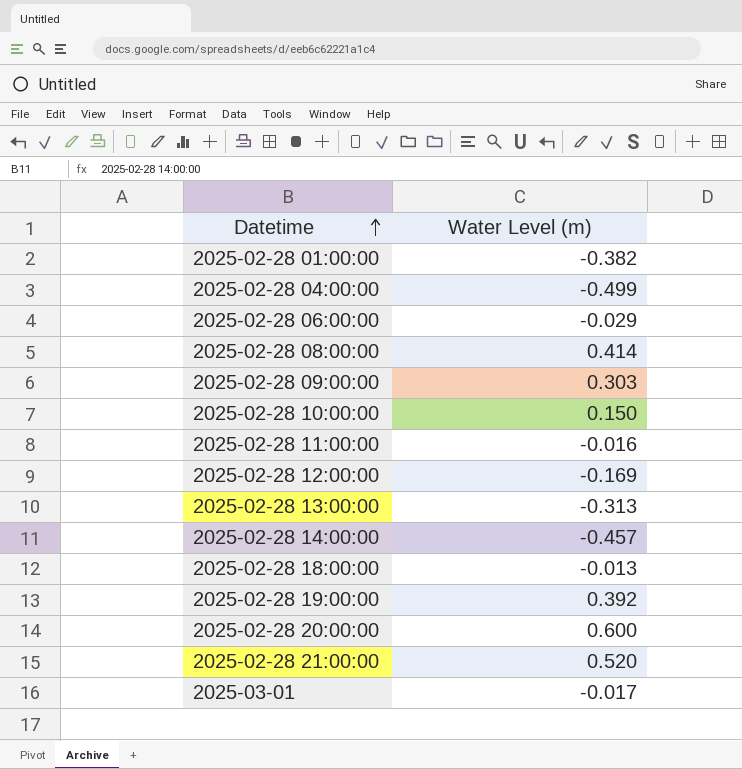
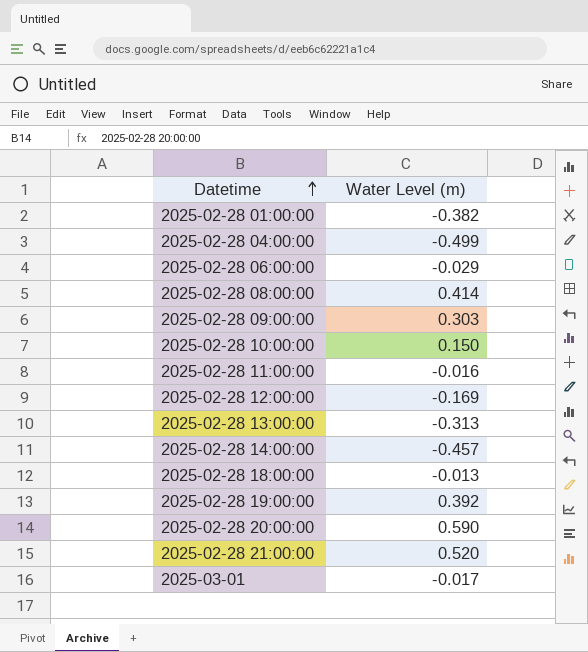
2025-02-28 20:00:00 | Water Level (m): 0.600 -> 0.590

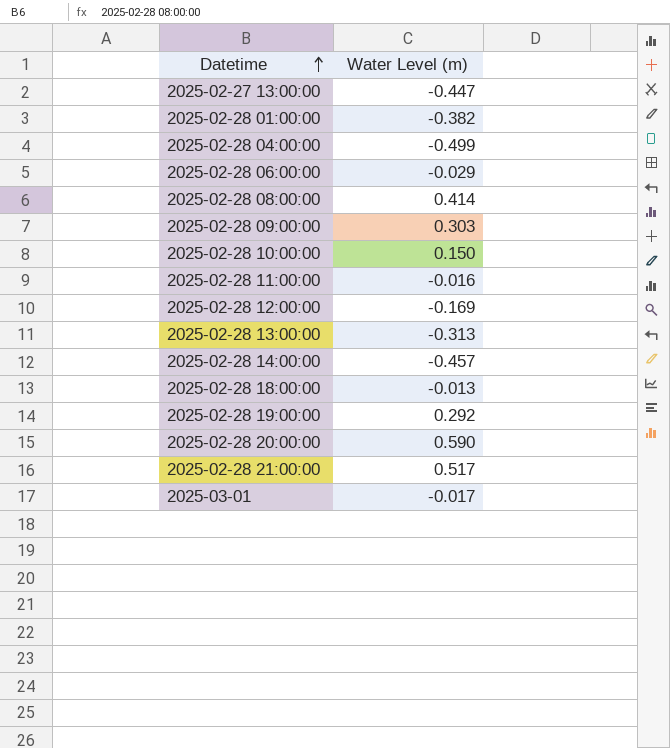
row 2025-02-27 13:00:00: none -> -0.447
2025-02-28 19:00:00 | Water Level (m): 0.392 -> 0.292
2025-02-28 21:00:00 | Water Level (m): 0.520 -> 0.517

